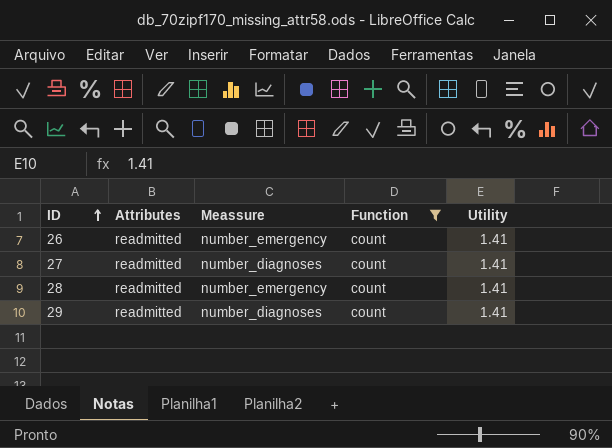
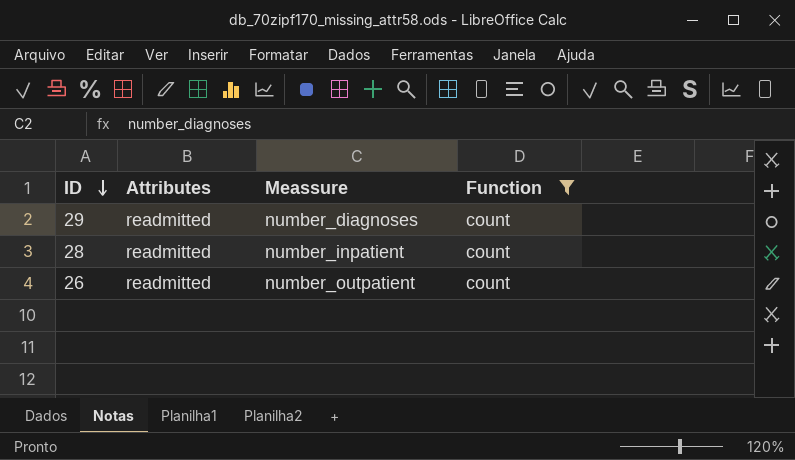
row order: ID ascending -> ID descending
column Utility | position: 5 -> none
row 27: readmitted | number_diagnoses | count | 1.41 -> none
28 | Meassure: number_emergency -> number_inpatient
26 | Meassure: number_emergency -> number_outpatient

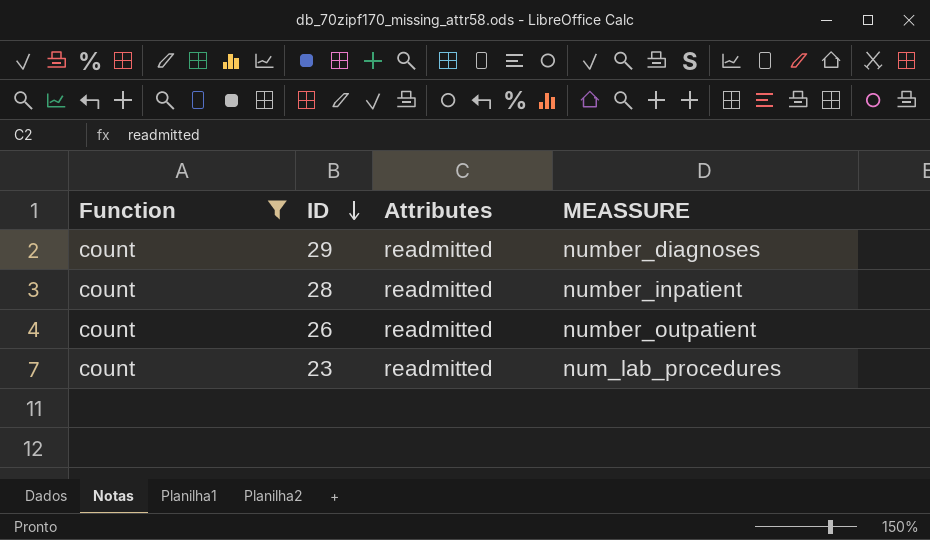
column Function | position: 4 -> 1
column name: Meassure -> MEASSURE
row 23: none -> count | readmitted | num_lab_procedures

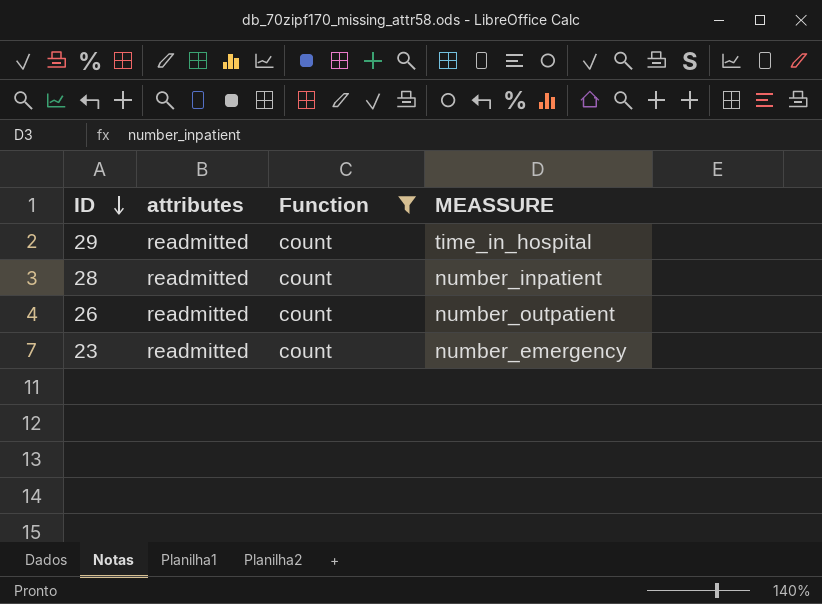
column name: Attributes -> attributes
column Function | position: 1 -> 3
29 | MEASSURE: number_diagnoses -> time_in_hospital
23 | MEASSURE: num_lab_procedures -> number_emergency

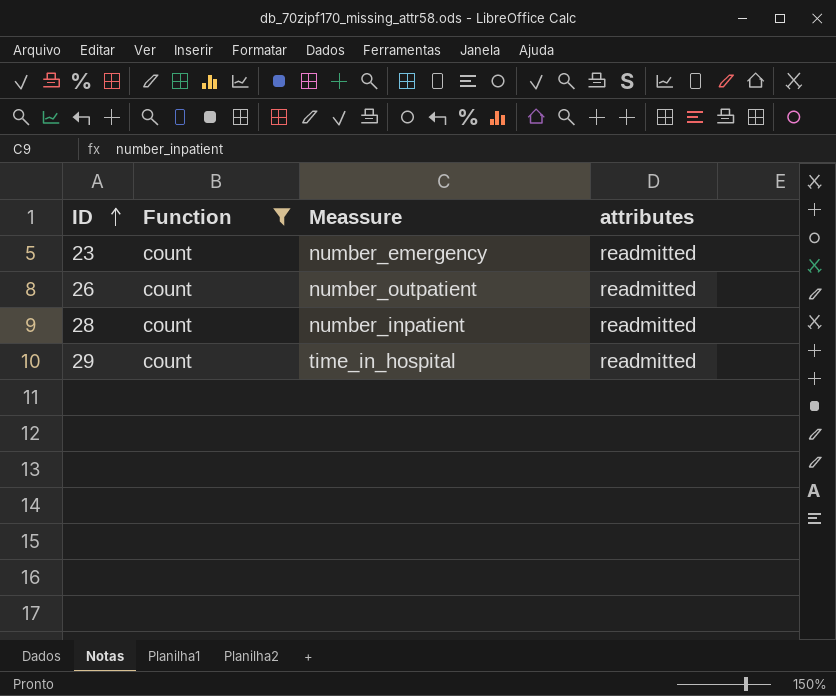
row order: ID descending -> ID ascending
column name: MEASSURE -> Meassure
column attributes | position: 2 -> 4

